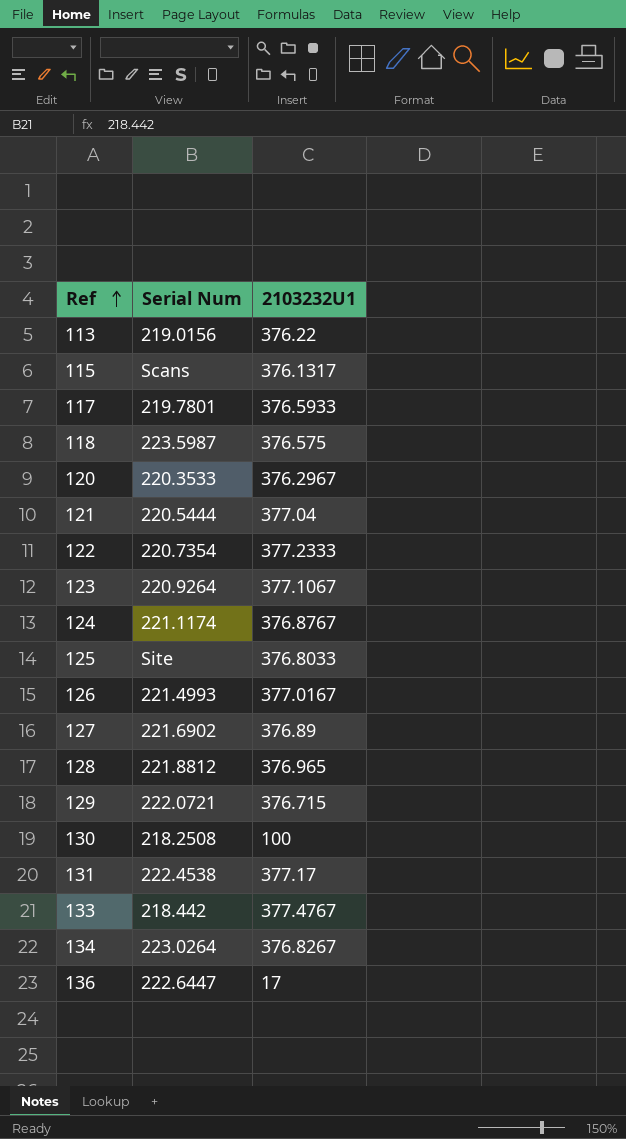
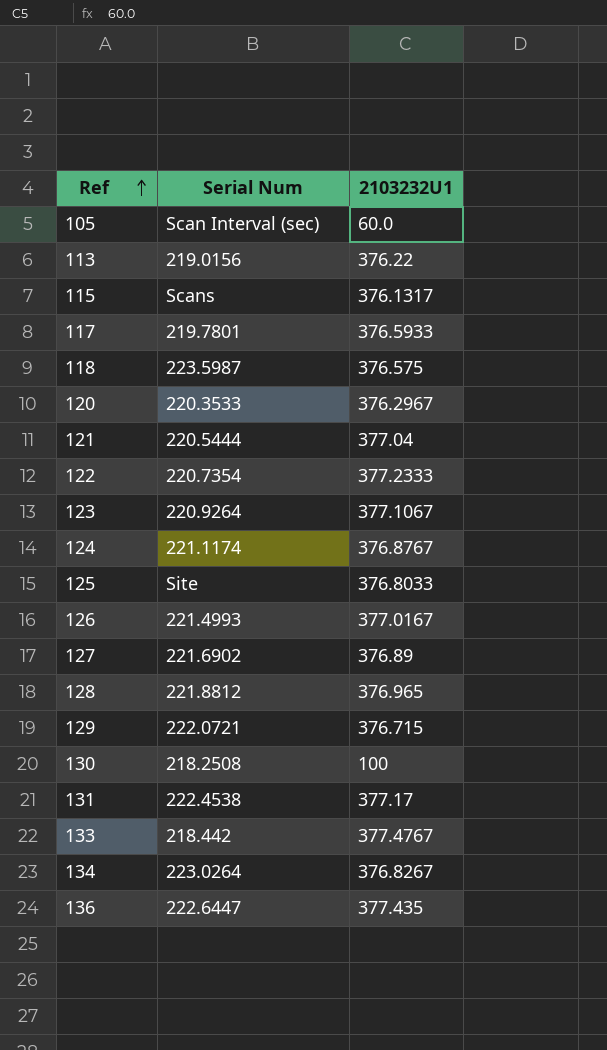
row 105: none -> Scan Interval (sec) | 60.0
136 | 2103232U1: 17 -> 377.435

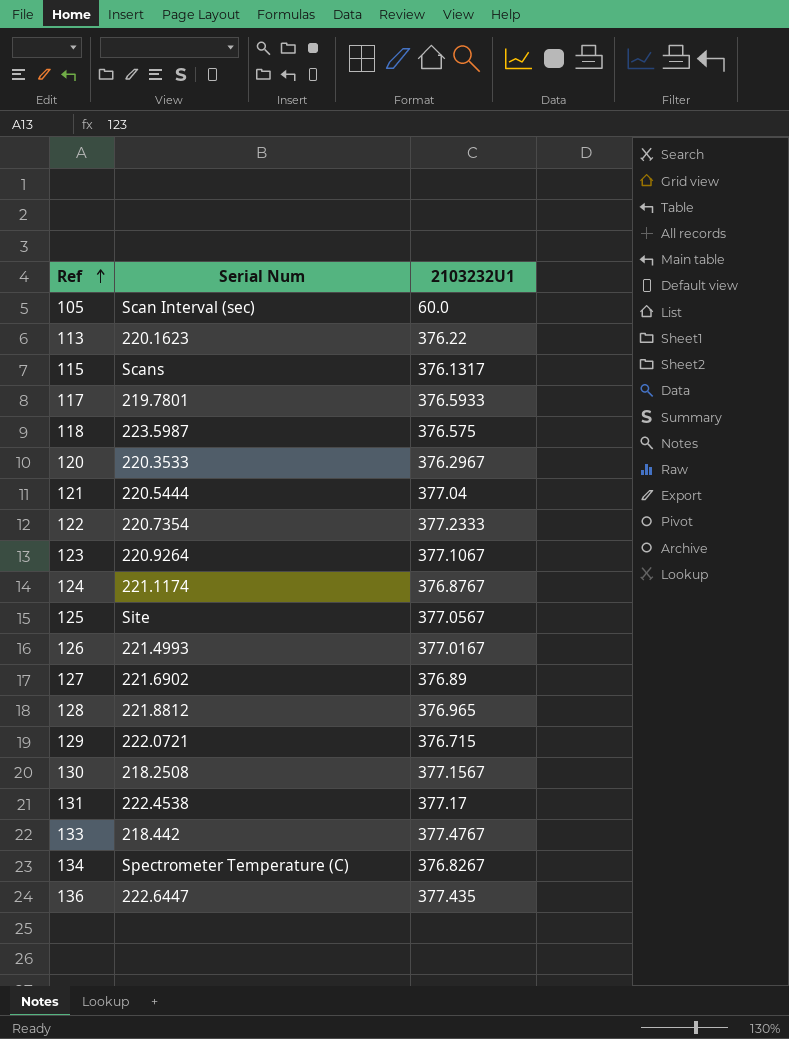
113 | Serial Num: 219.0156 -> 220.1623
125 | 2103232U1: 376.8033 -> 377.0567
130 | 2103232U1: 100 -> 377.1567
134 | Serial Num: 223.0264 -> Spectrometer Temperature (C)

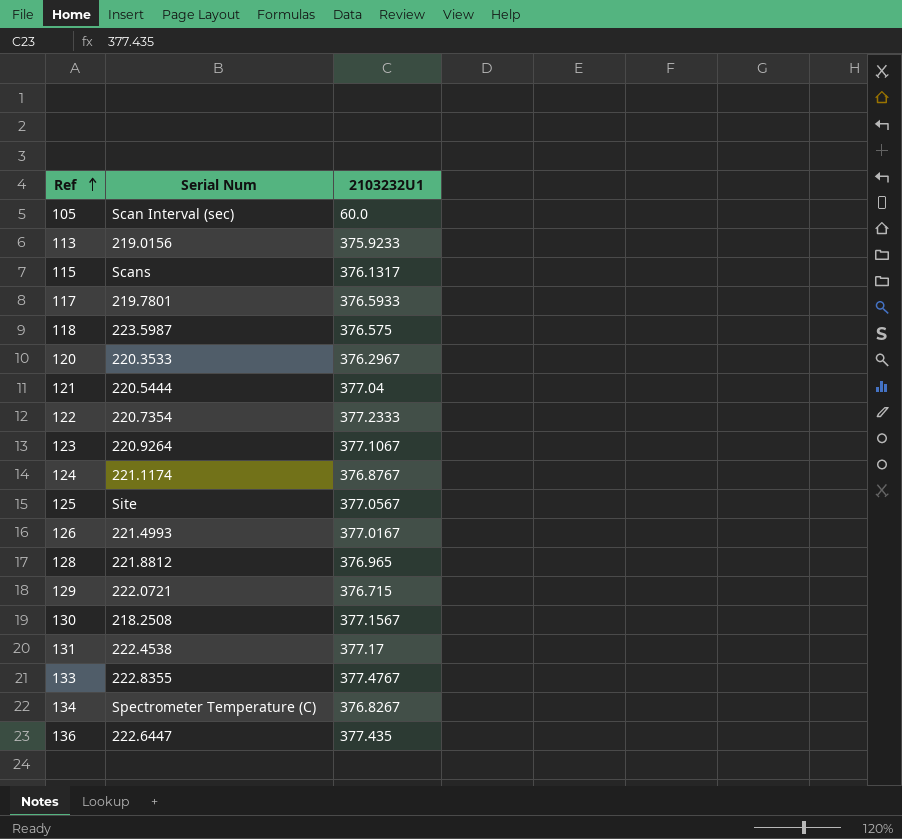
row 127: 221.6902 | 376.89 -> none
113 | Serial Num: 220.1623 -> 219.0156
113 | 2103232U1: 376.22 -> 375.9233
133 | Serial Num: 218.442 -> 222.8355

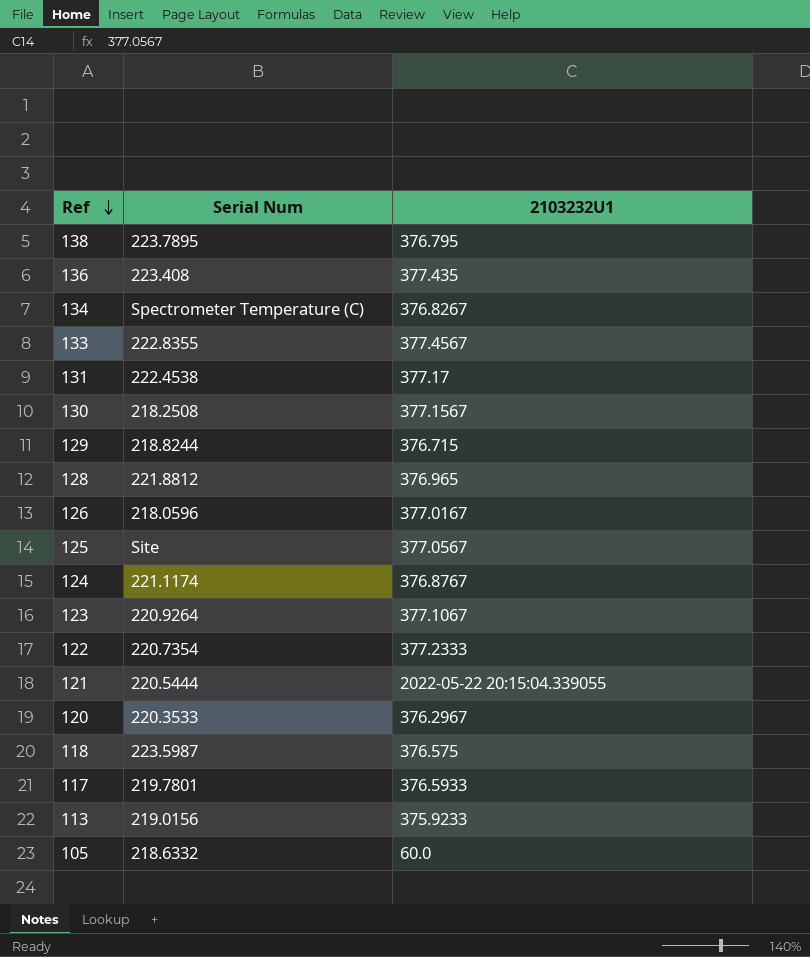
row order: Ref ascending -> Ref descending
row 115: Scans | 376.1317 -> none
row 138: none -> 223.7895 | 376.795
136 | Serial Num: 222.6447 -> 223.408
133 | 2103232U1: 377.4767 -> 377.4567
129 | Serial Num: 222.0721 -> 218.8244
126 | Serial Num: 221.4993 -> 218.0596
121 | 2103232U1: 377.04 -> 2022-05-22 20:15:04.339055
105 | Serial Num: Scan Interval (sec) -> 218.6332

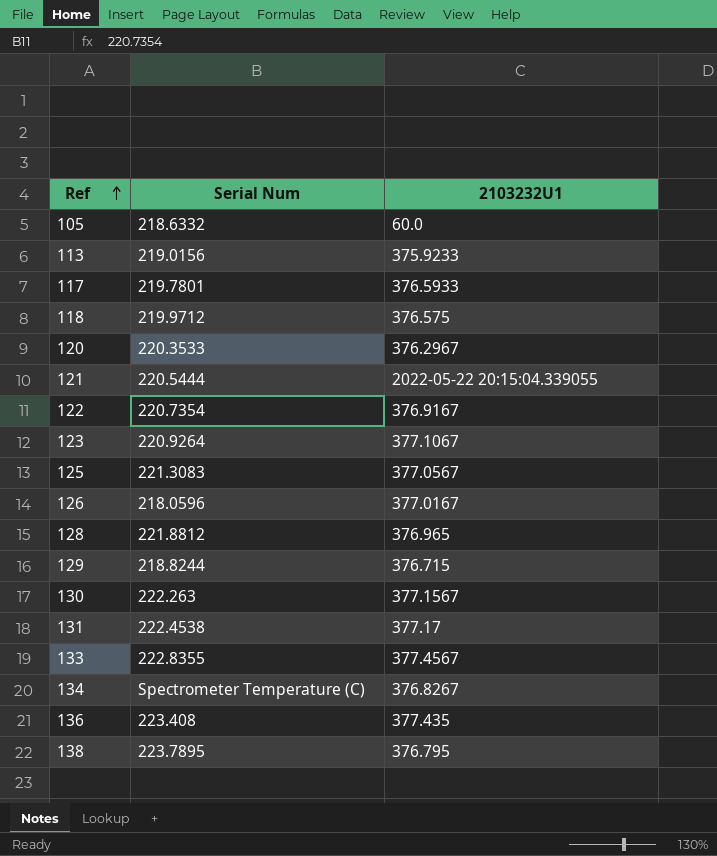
row order: Ref descending -> Ref ascending
row 124: 221.1174 | 376.8767 -> none
118 | Serial Num: 223.5987 -> 219.9712
122 | 2103232U1: 377.2333 -> 376.9167
125 | Serial Num: Site -> 221.3083
130 | Serial Num: 218.2508 -> 222.263

